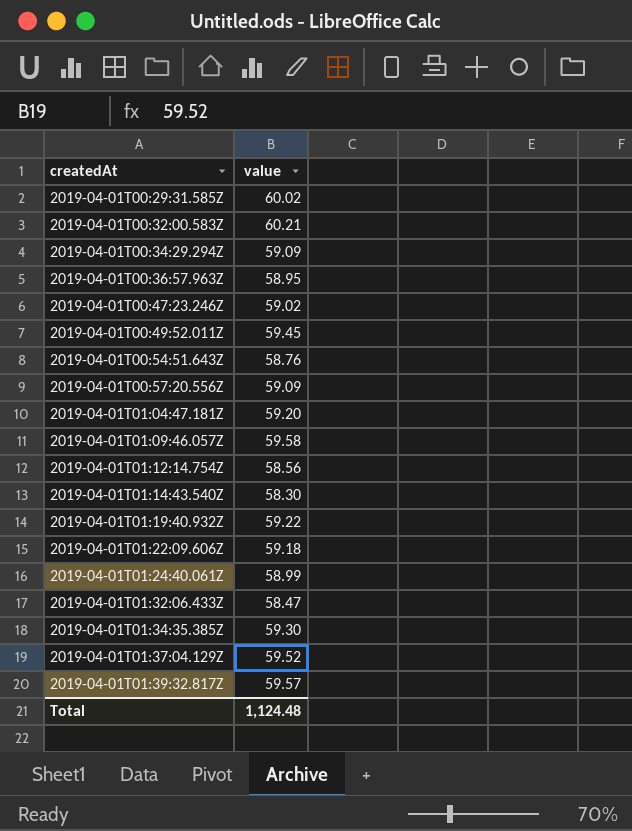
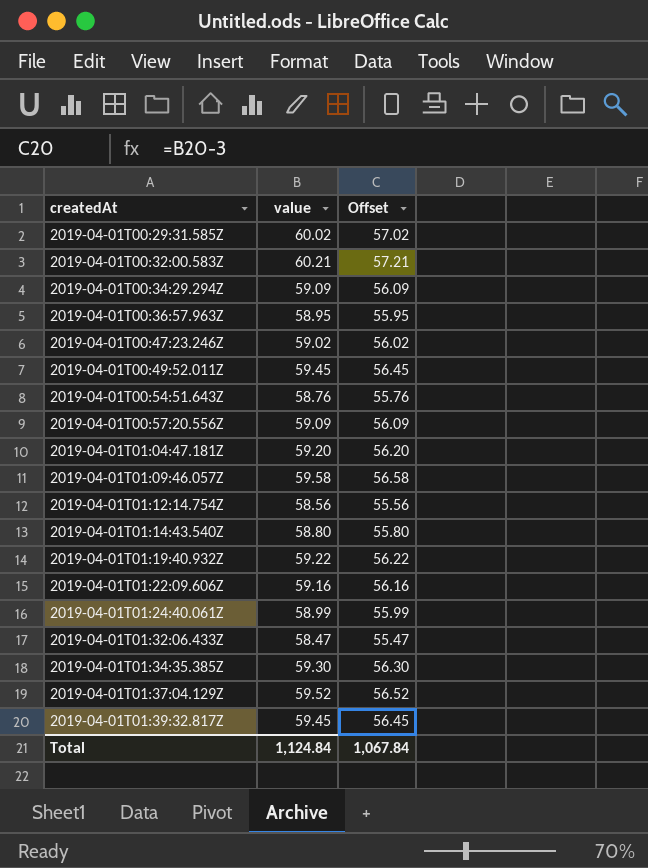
column Offset | formula: none -> [value] - 3
2019-04-01T01:14:43.540Z | value: 58.30 -> 58.80
2019-04-01T01:22:09.606Z | value: 59.18 -> 59.16
2019-04-01T01:39:32.817Z | value: 59.57 -> 59.45
Total | value: 1,124.48 -> 1,124.84

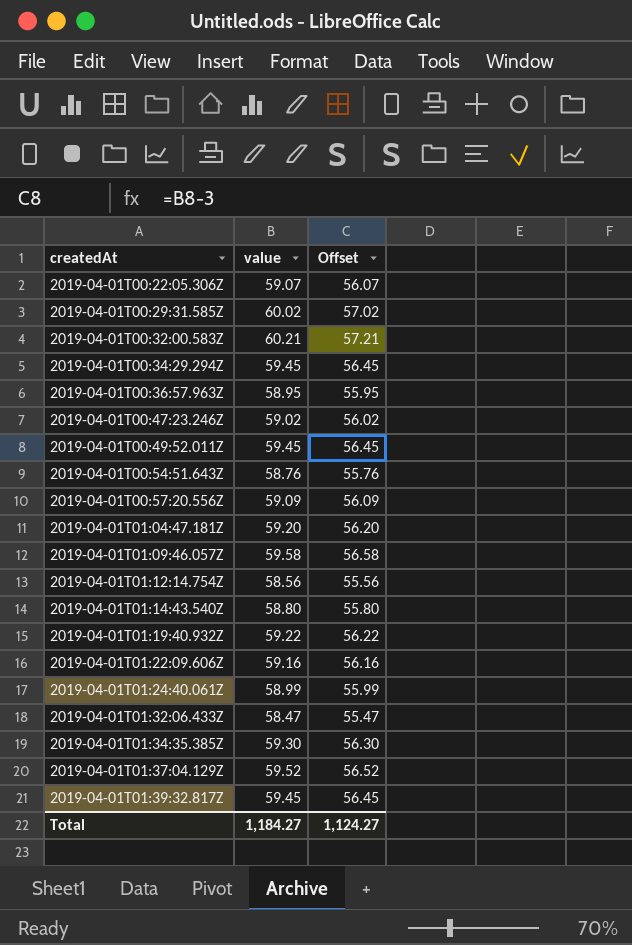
row 2019-04-01T00:22:05.306Z: none -> 59.07 | 56.07
2019-04-01T00:34:29.294Z | value: 59.09 -> 59.45
2019-04-01T00:34:29.294Z | Offset: 56.09 -> 56.45
Total | value: 1,124.84 -> 1,184.27
Total | Offset: 1,067.84 -> 1,124.27

